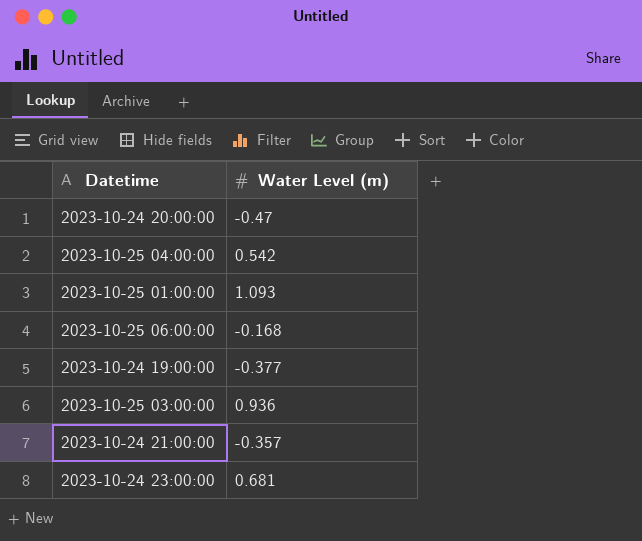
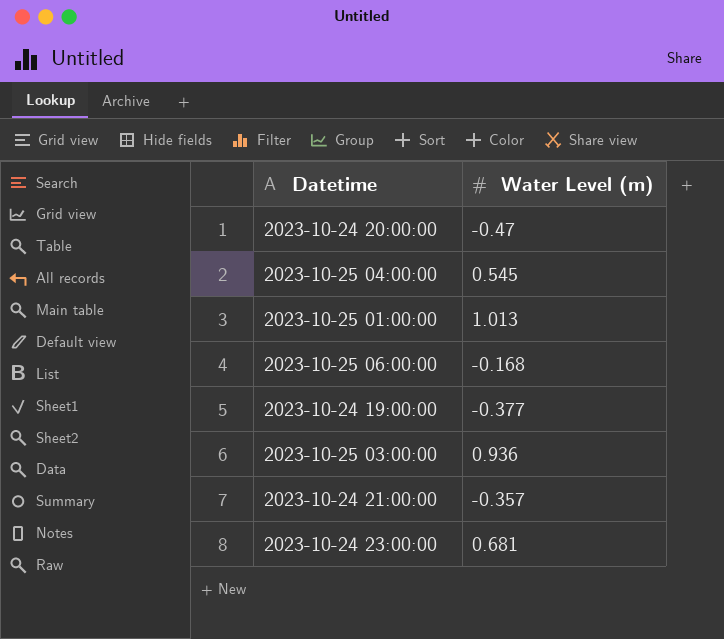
2023-10-25 04:00:00 | Water Level (m): 0.542 -> 0.545
2023-10-25 01:00:00 | Water Level (m): 1.093 -> 1.013

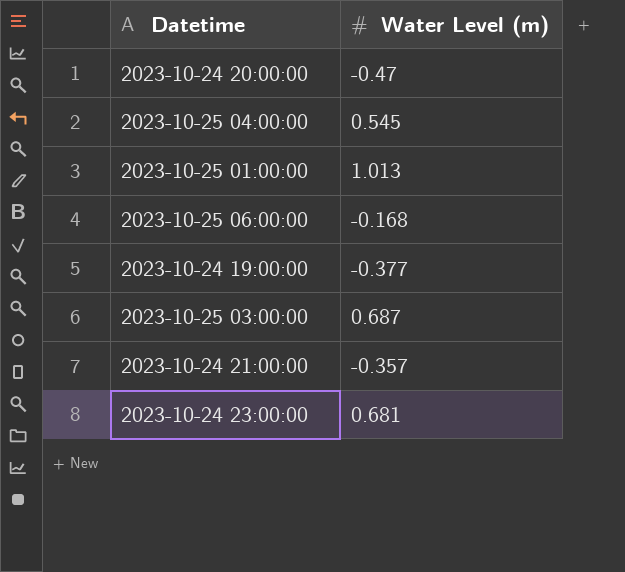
2023-10-25 03:00:00 | Water Level (m): 0.936 -> 0.687

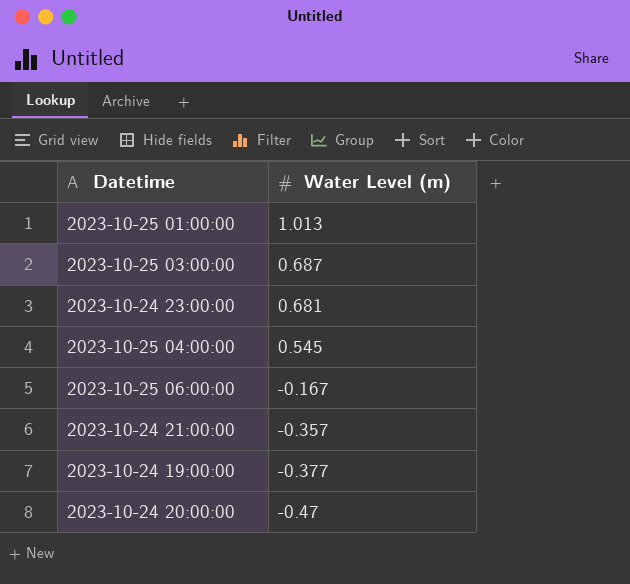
row order: none -> Water Level (m) descending
2023-10-25 06:00:00 | Water Level (m): -0.168 -> -0.167

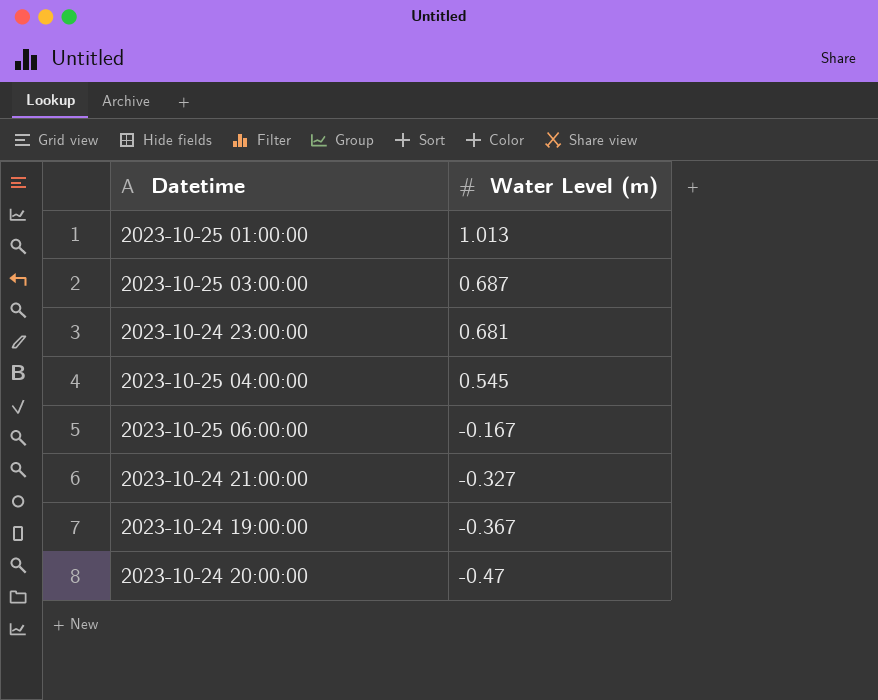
2023-10-24 21:00:00 | Water Level (m): -0.357 -> -0.327
2023-10-24 19:00:00 | Water Level (m): -0.377 -> -0.367

